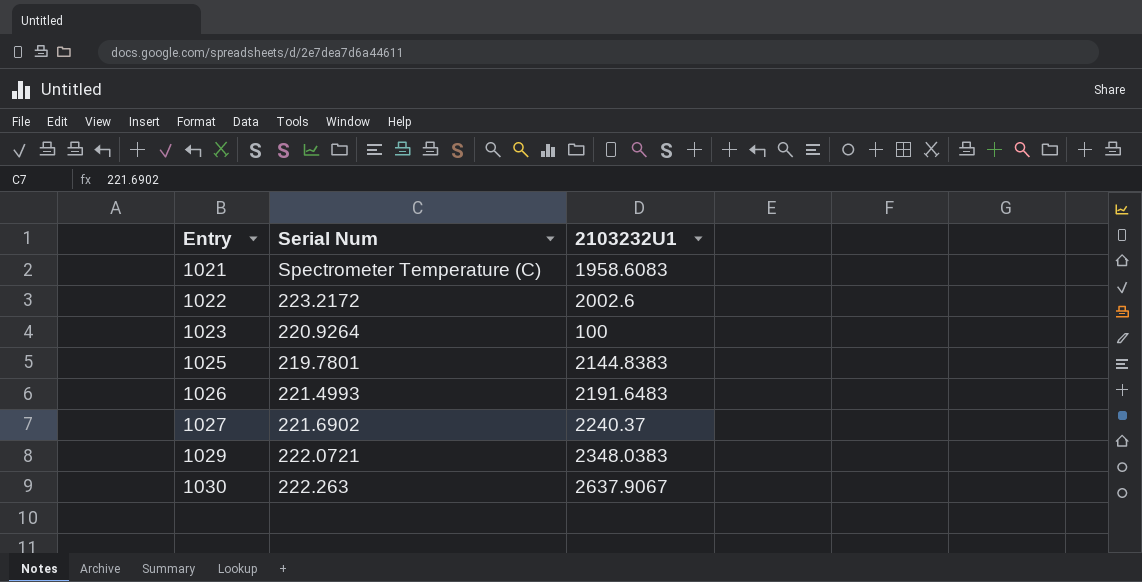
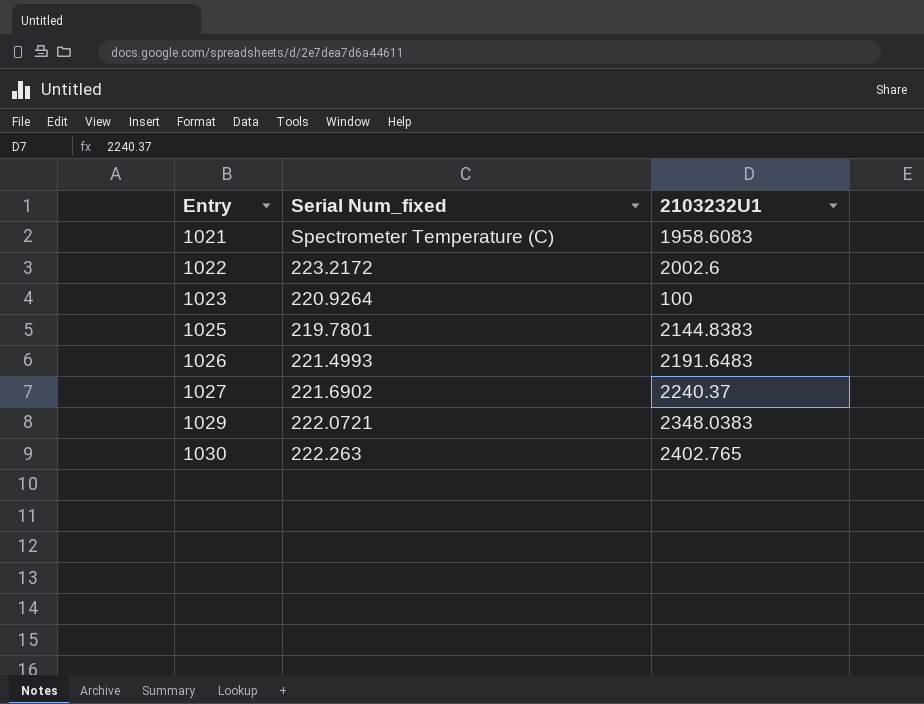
column name: Serial Num -> Serial Num_fixed
1030 | 2103232U1: 2637.9067 -> 2402.765

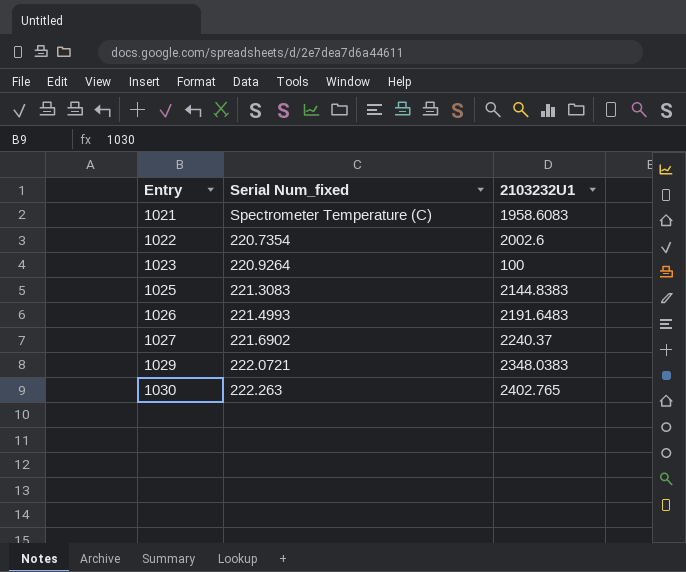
1022 | Serial Num_fixed: 223.2172 -> 220.7354
1025 | Serial Num_fixed: 219.7801 -> 221.3083

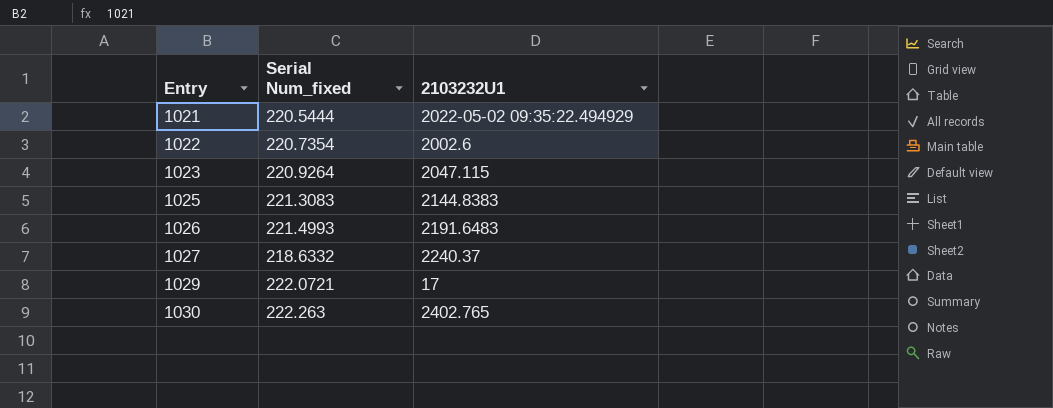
1021 | Serial Num_fixed: Spectrometer Temperature (C) -> 220.5444
1021 | 2103232U1: 1958.6083 -> 2022-05-02 09:35:22.494929
1023 | 2103232U1: 100 -> 2047.115
1027 | Serial Num_fixed: 221.6902 -> 218.6332
1029 | 2103232U1: 2348.0383 -> 17

